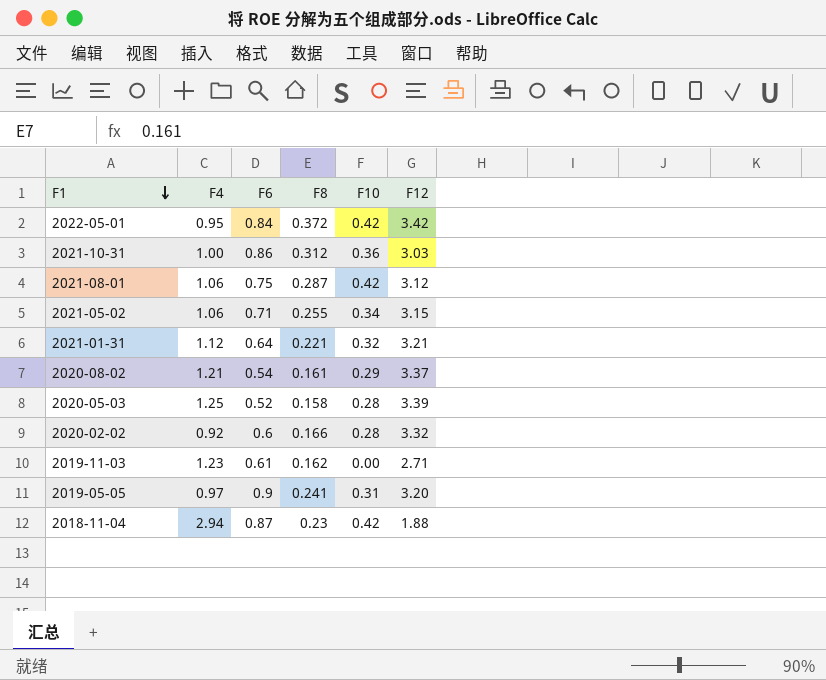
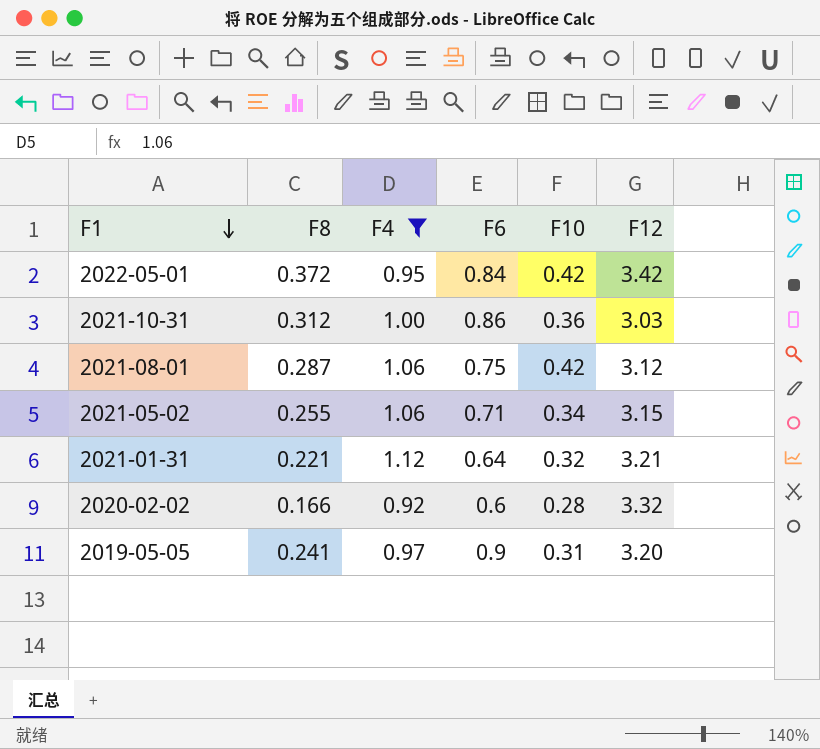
filter: none -> F4 <= 1.12
column F8 | position: 4 -> 2

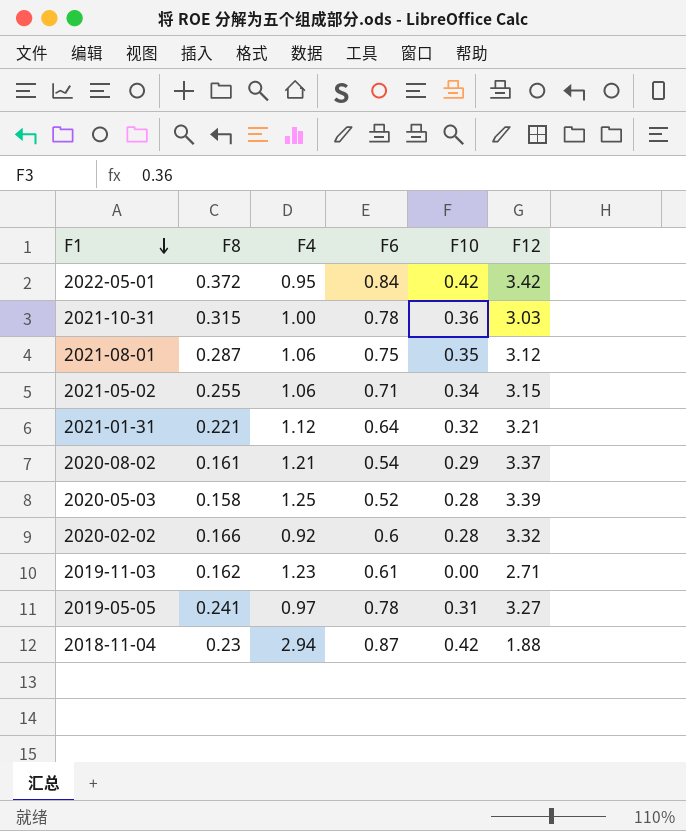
filter: F4 <= 1.12 -> none
2021-10-31 | F8: 0.312 -> 0.315
2021-10-31 | F6: 0.86 -> 0.78
2021-08-01 | F10: 0.42 -> 0.35
2019-05-05 | F6: 0.9 -> 0.78
2019-05-05 | F12: 3.20 -> 3.27

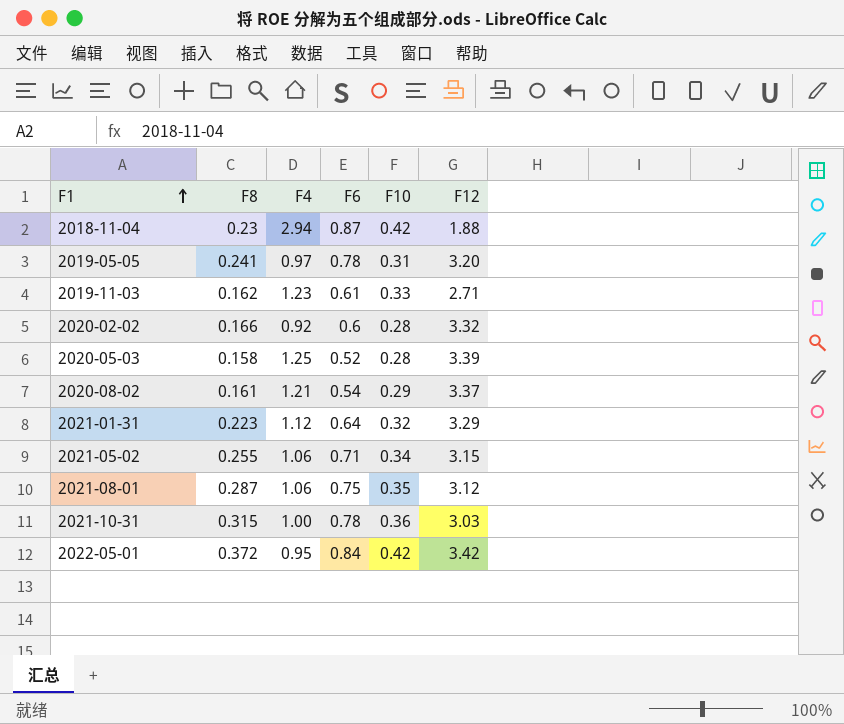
row order: F1 descending -> F1 ascending
2019-05-05 | F12: 3.27 -> 3.20
2019-11-03 | F10: 0.00 -> 0.33
2021-01-31 | F8: 0.221 -> 0.223
2021-01-31 | F12: 3.21 -> 3.29

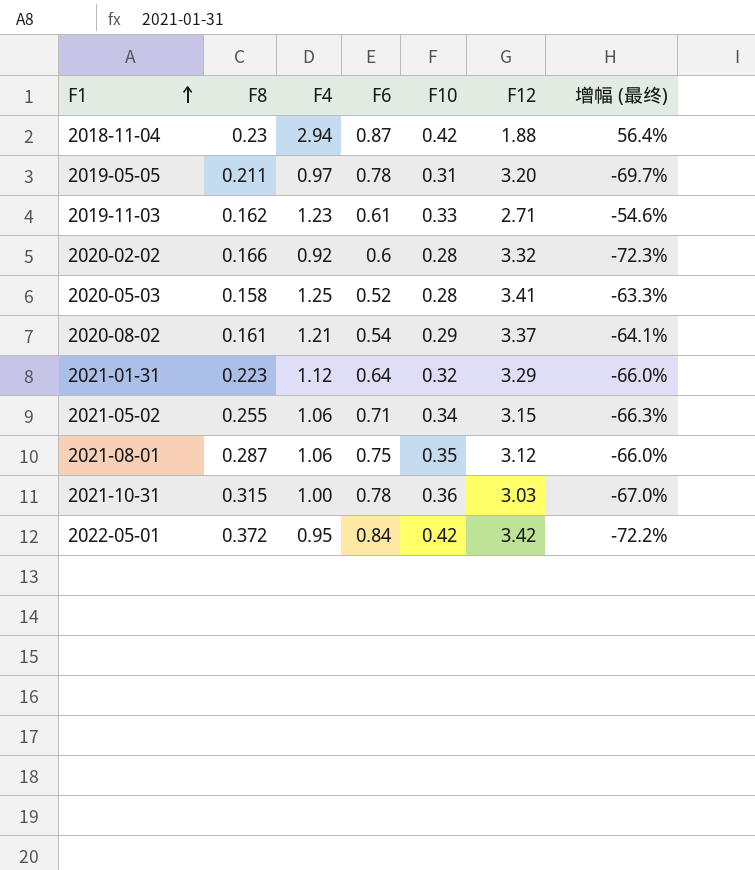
column 增幅 (最终) | formula: none -> ([F4] - [F12]) / [F12]
2019-05-05 | F8: 0.241 -> 0.211
2020-05-03 | F12: 3.39 -> 3.41

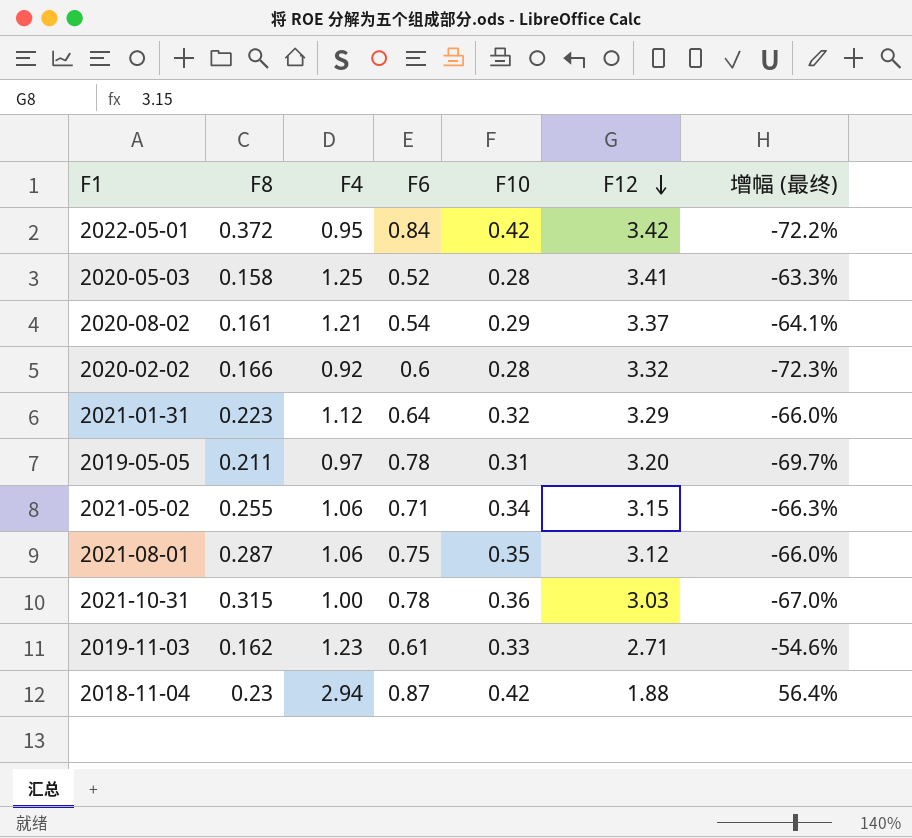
row order: F1 ascending -> F12 descending

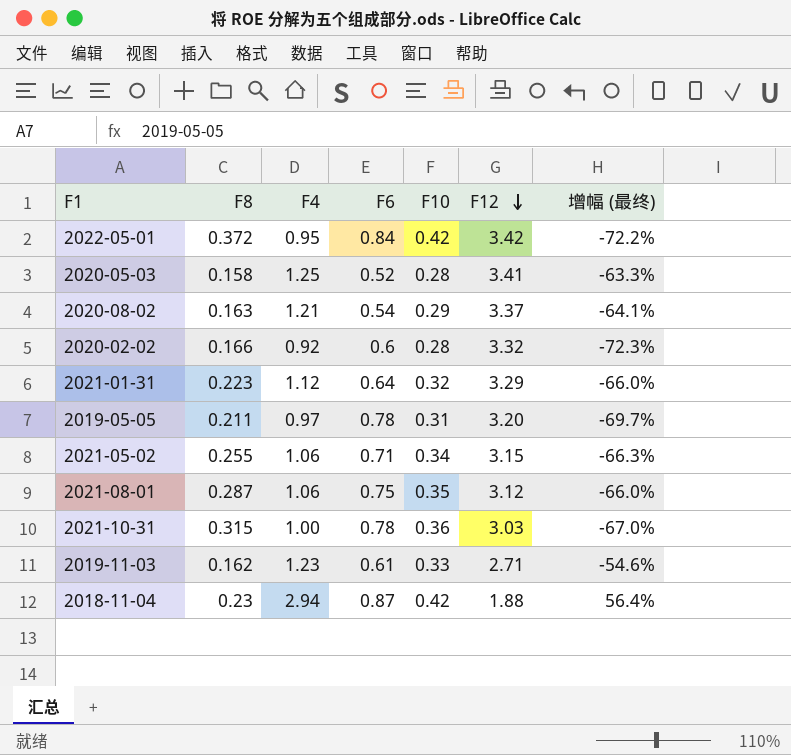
2020-08-02 | F8: 0.161 -> 0.163

